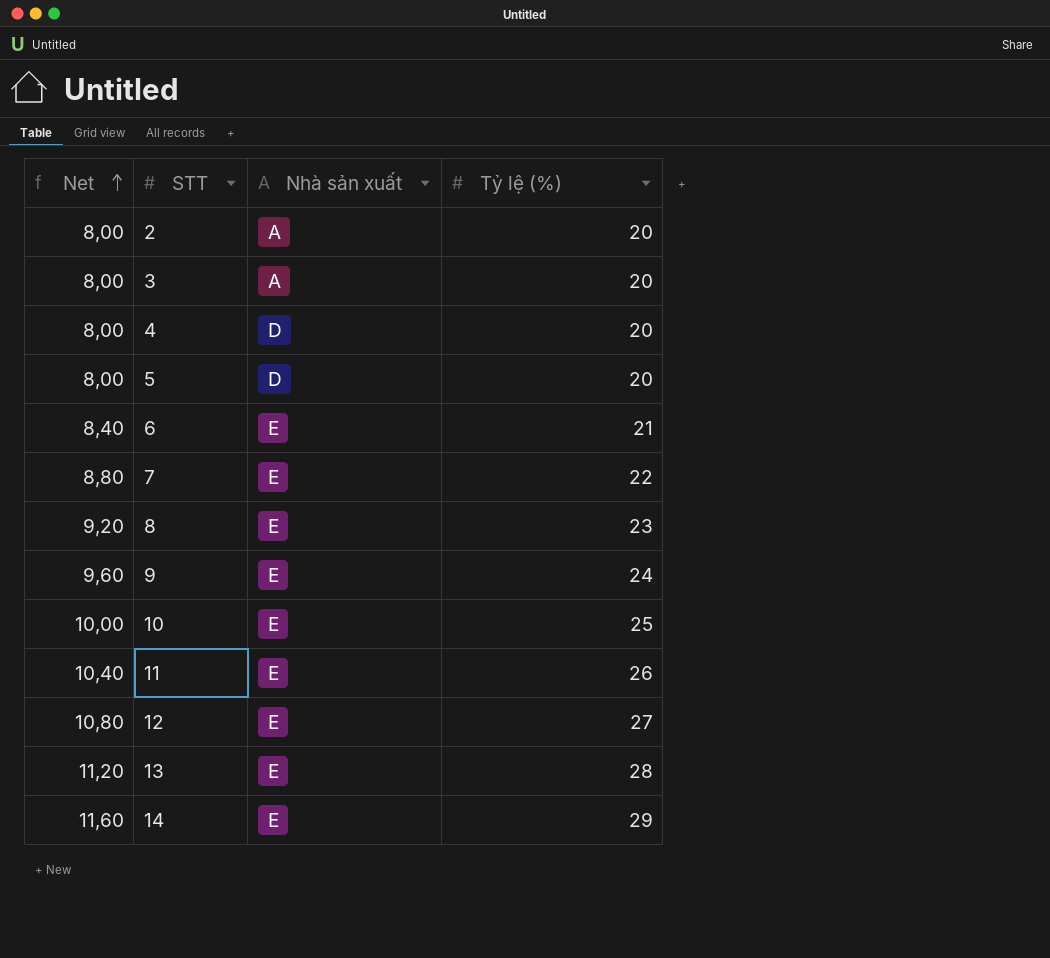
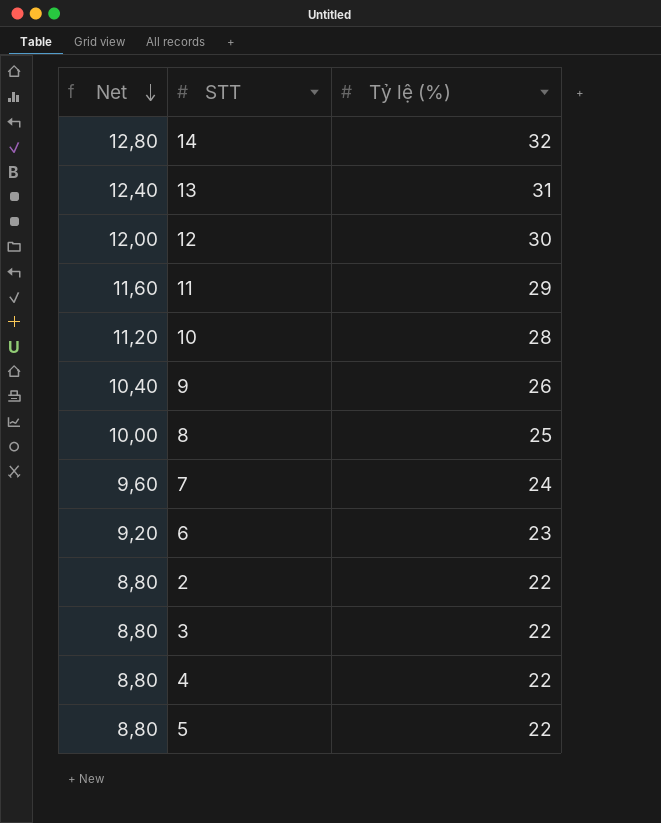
row order: Net ascending -> Net descending
column Nhà sản xuất | position: 3 -> none
14 | Net: 11,60 -> 12,80
14 | Tỷ lệ (%): 29 -> 32
13 | Net: 11,20 -> 12,40
13 | Tỷ lệ (%): 28 -> 31
12 | Net: 10,80 -> 12,00
12 | Tỷ lệ (%): 27 -> 30
11 | Net: 10,40 -> 11,60
11 | Tỷ lệ (%): 26 -> 29
10 | Net: 10,00 -> 11,20
10 | Tỷ lệ (%): 25 -> 28
9 | Net: 9,60 -> 10,40
9 | Tỷ lệ (%): 24 -> 26
8 | Net: 9,20 -> 10,00
8 | Tỷ lệ (%): 23 -> 25
7 | Net: 8,80 -> 9,60
7 | Tỷ lệ (%): 22 -> 24
6 | Net: 8,40 -> 9,20
6 | Tỷ lệ (%): 21 -> 23
2 | Net: 8,00 -> 8,80
2 | Tỷ lệ (%): 20 -> 22
3 | Net: 8,00 -> 8,80
3 | Tỷ lệ (%): 20 -> 22
4 | Net: 8,00 -> 8,80
4 | Tỷ lệ (%): 20 -> 22
5 | Net: 8,00 -> 8,80
5 | Tỷ lệ (%): 20 -> 22

